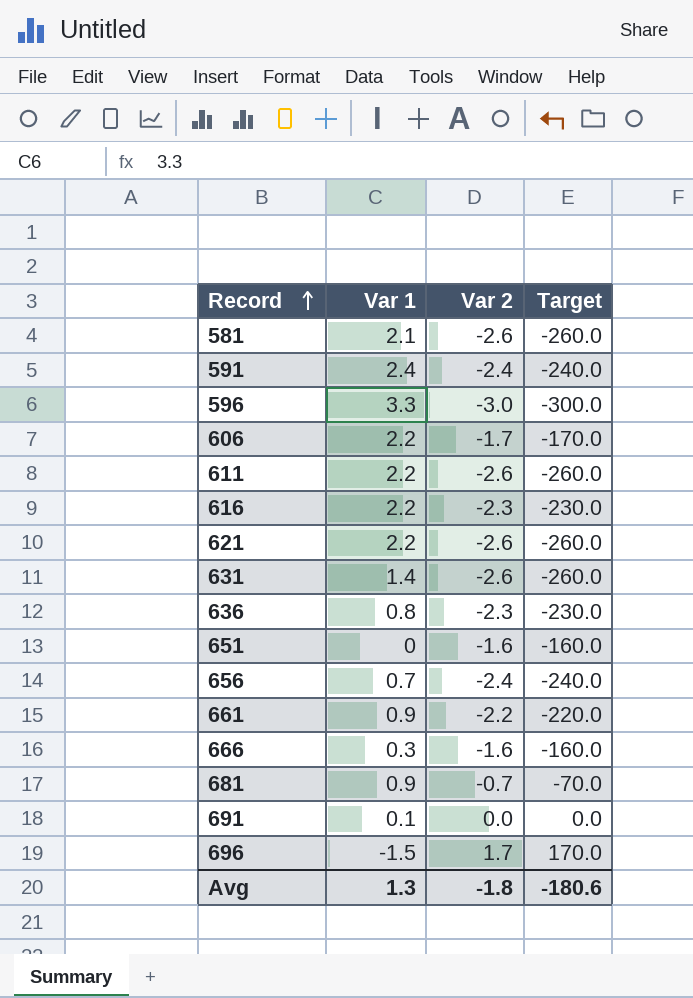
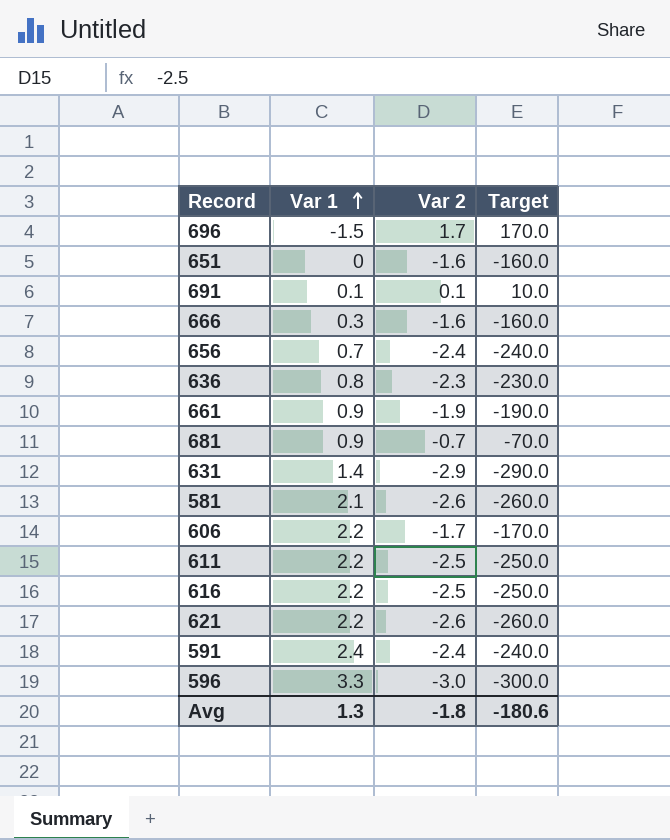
row order: Record ascending -> Var 1 ascending
691 | Var 2: 0.0 -> 0.1
691 | Target: 0.0 -> 10.0
661 | Var 2: -2.2 -> -1.9
661 | Target: -220.0 -> -190.0
631 | Var 2: -2.6 -> -2.9
631 | Target: -260.0 -> -290.0
611 | Var 2: -2.6 -> -2.5
611 | Target: -260.0 -> -250.0
616 | Var 2: -2.3 -> -2.5
616 | Target: -230.0 -> -250.0

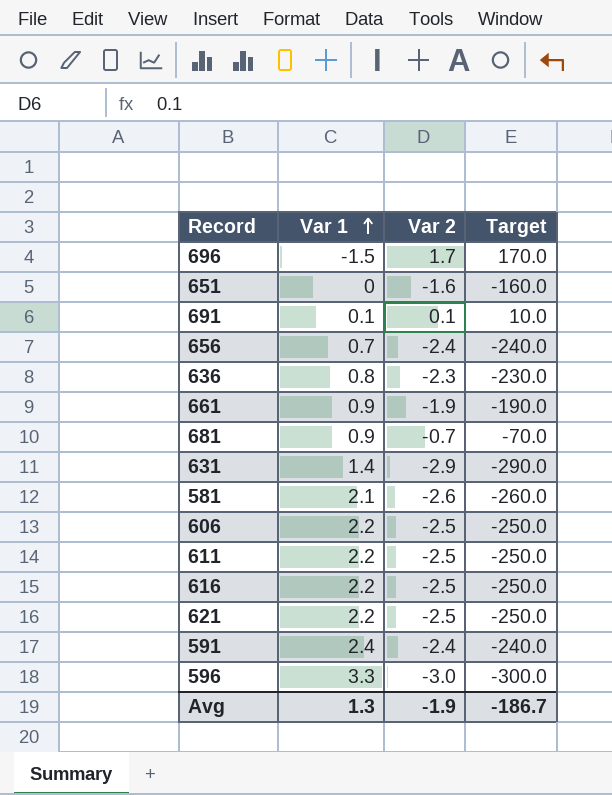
row 666: 0.3 | -1.6 | -160.0 -> none
606 | Var 2: -1.7 -> -2.5
606 | Target: -170.0 -> -250.0
621 | Var 2: -2.6 -> -2.5
621 | Target: -260.0 -> -250.0
Avg | Var 2: -1.8 -> -1.9
Avg | Target: -180.6 -> -186.7

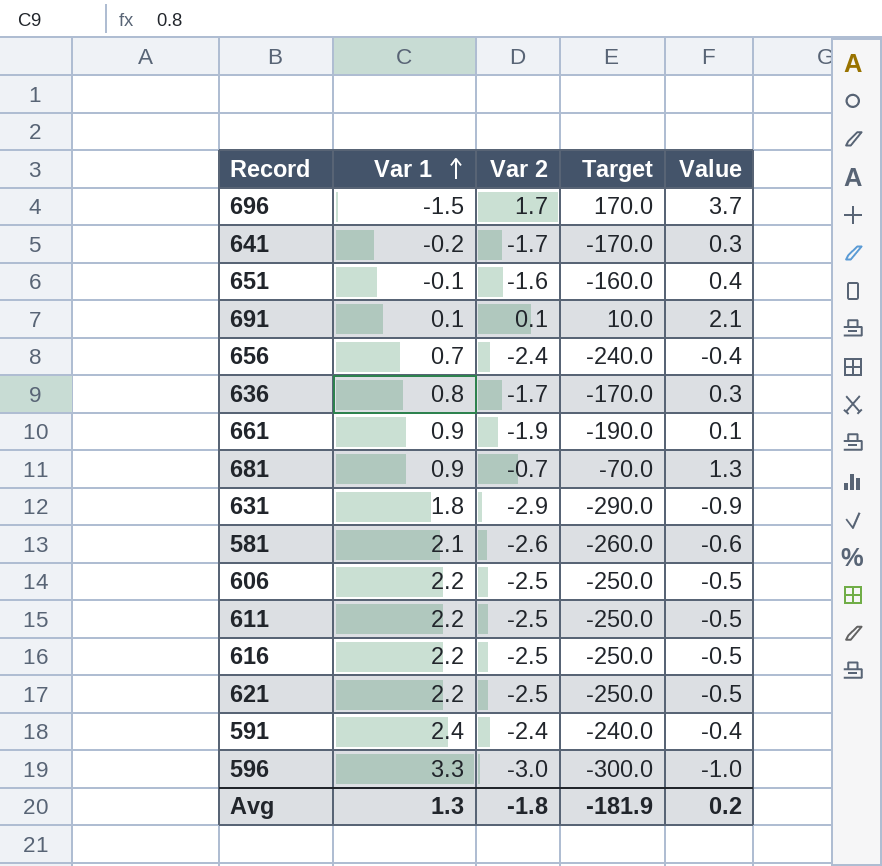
column Value | formula: none -> [Var 2] + 2
row 641: none -> -0.2 | -1.7 | -170.0 | 0.3
651 | Var 1: 0 -> -0.1
636 | Var 2: -2.3 -> -1.7
636 | Target: -230.0 -> -170.0
631 | Var 1: 1.4 -> 1.8
Avg | Var 2: -1.9 -> -1.8
Avg | Target: -186.7 -> -181.9

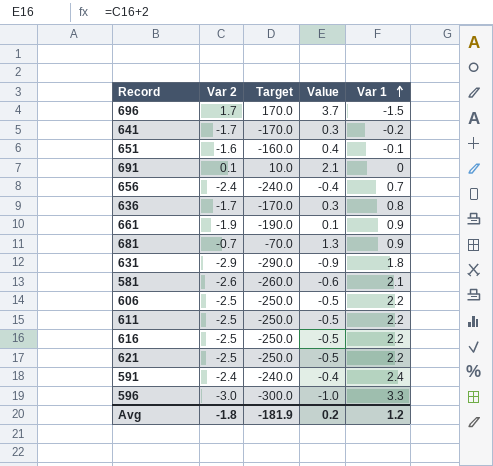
column Var 1 | position: 2 -> 5
691 | Var 1: 0.1 -> 0
Avg | Var 1: 1.3 -> 1.2

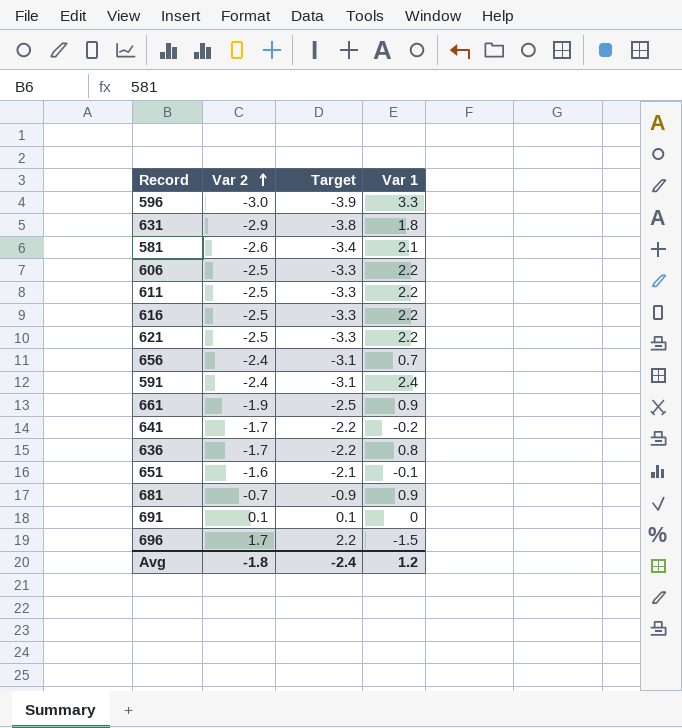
row order: Var 1 ascending -> Var 2 ascending
column Value | formula: [Var 2] + 2 -> none
column Target | formula: [Var 2] * 100 -> [Var 2] * 1.3
Avg | Target: -181.9 -> -2.4

